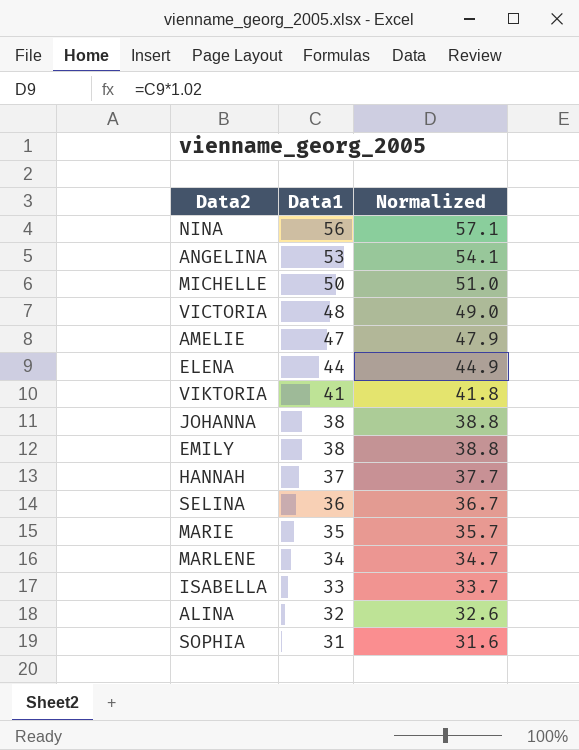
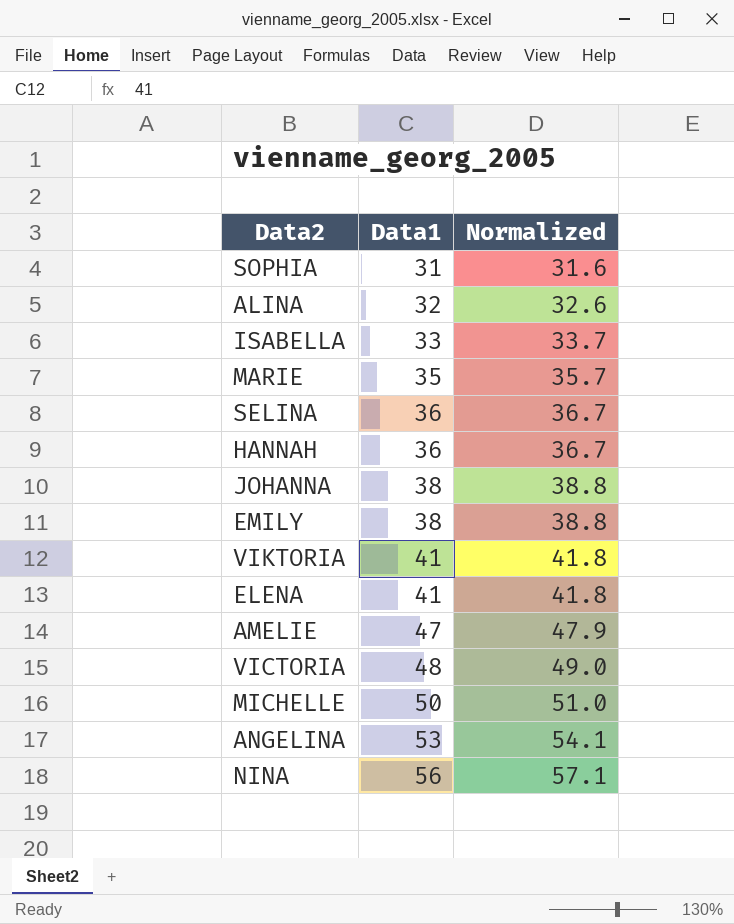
row order: Data1 descending -> Data1 ascending
row MARLENE: 34 | 34.7 -> none
HANNAH | Data1: 37 -> 36
HANNAH | Normalized: 37.7 -> 36.7
ELENA | Data1: 44 -> 41
ELENA | Normalized: 44.9 -> 41.8

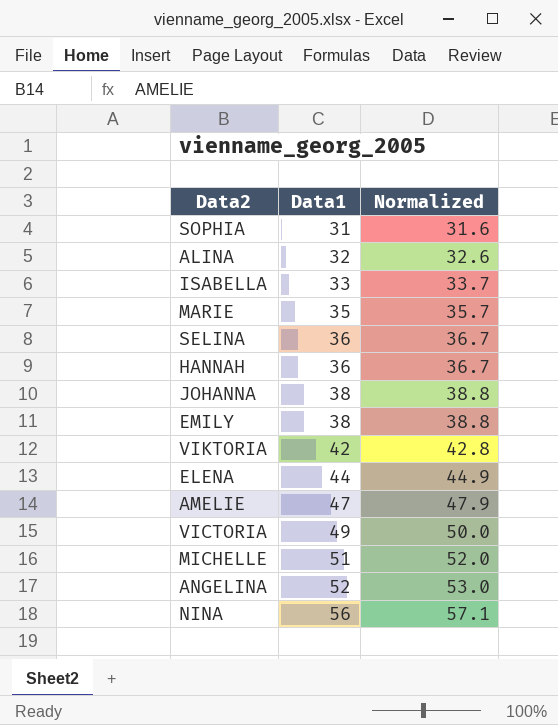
VIKTORIA | Data1: 41 -> 42
VIKTORIA | Normalized: 41.8 -> 42.8
ELENA | Data1: 41 -> 44
ELENA | Normalized: 41.8 -> 44.9
VICTORIA | Data1: 48 -> 49
VICTORIA | Normalized: 49.0 -> 50.0
MICHELLE | Data1: 50 -> 51
MICHELLE | Normalized: 51.0 -> 52.0
ANGELINA | Data1: 53 -> 52
ANGELINA | Normalized: 54.1 -> 53.0

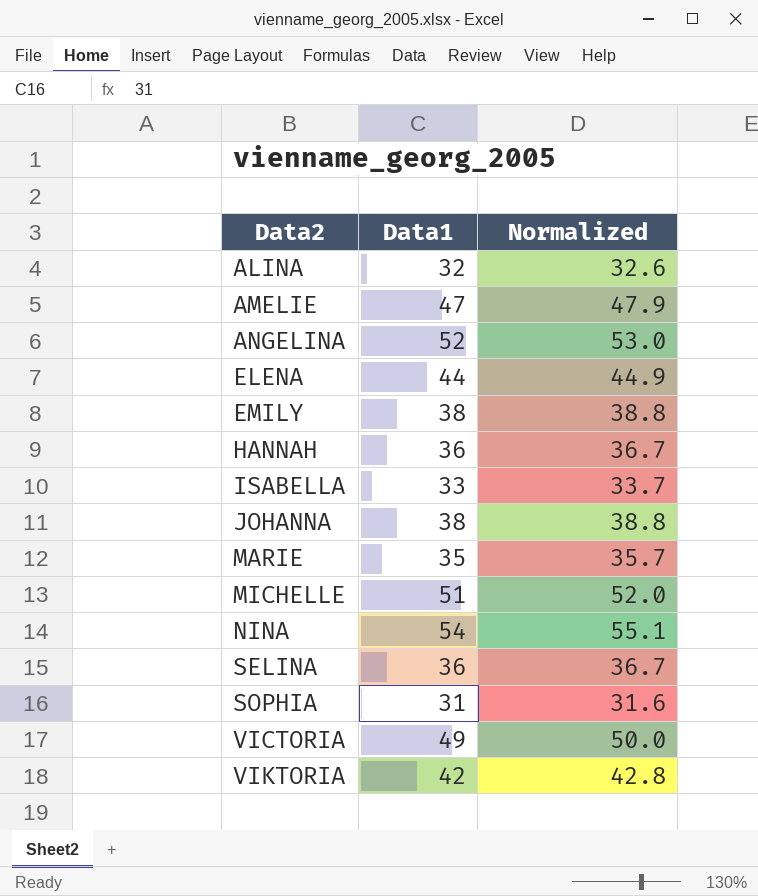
row order: Data1 ascending -> Data2 ascending
NINA | Data1: 56 -> 54
NINA | Normalized: 57.1 -> 55.1

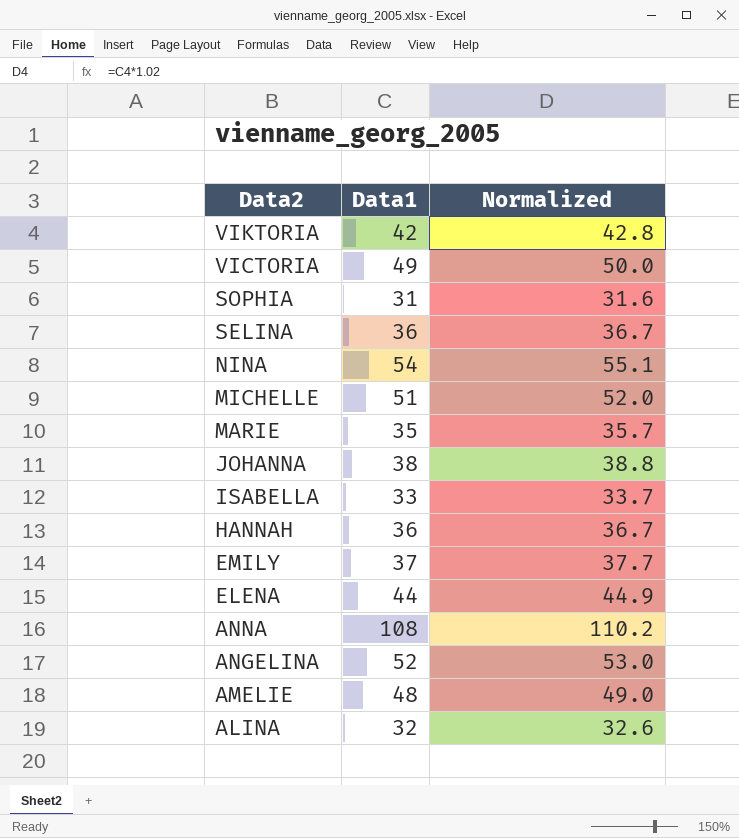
row order: Data2 ascending -> Data2 descending
EMILY | Data1: 38 -> 37
EMILY | Normalized: 38.8 -> 37.7
row ANNA: none -> 108 | 110.2
AMELIE | Data1: 47 -> 48
AMELIE | Normalized: 47.9 -> 49.0

